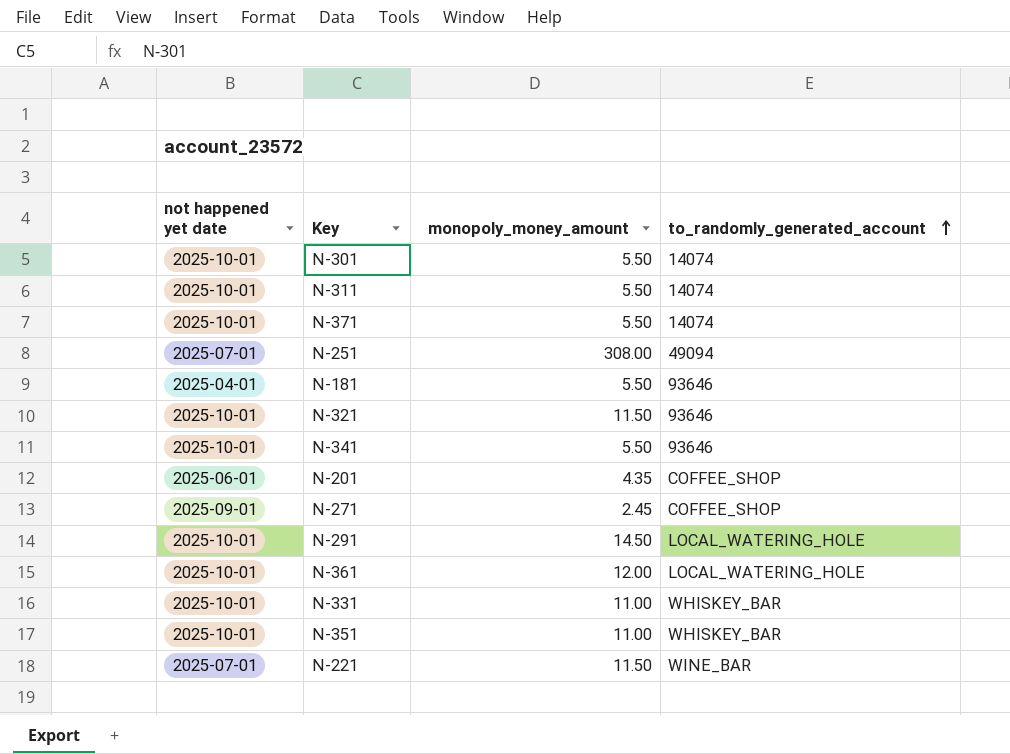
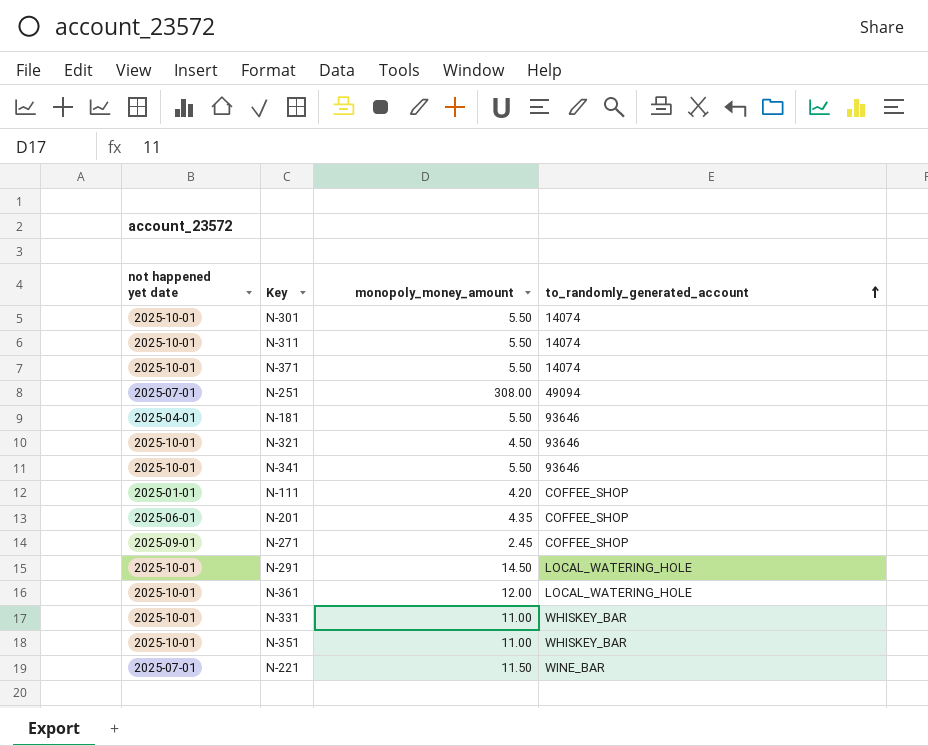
N-321 | monopoly_money_amount: 11.50 -> 4.50
row N-111: none -> 2025-01-01 | 4.20 | COFFEE_SHOP

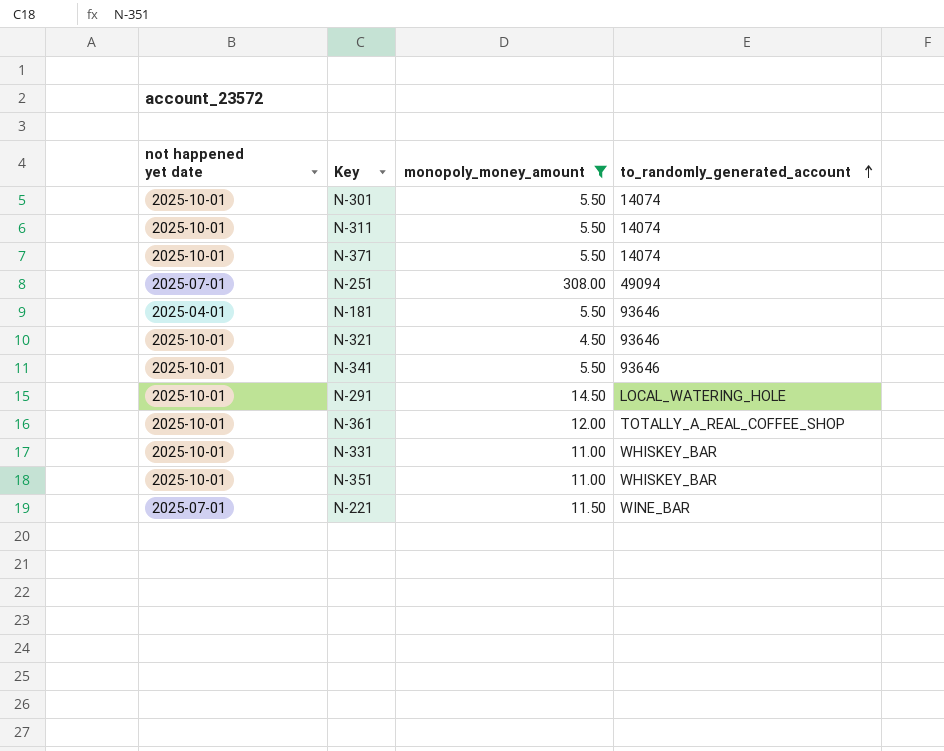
filter: none -> monopoly_money_amount >= 4.50
N-361 | to_randomly_generated_account: LOCAL_WATERING_HOLE -> TOTALLY_A_REAL_COFFEE_SHOP

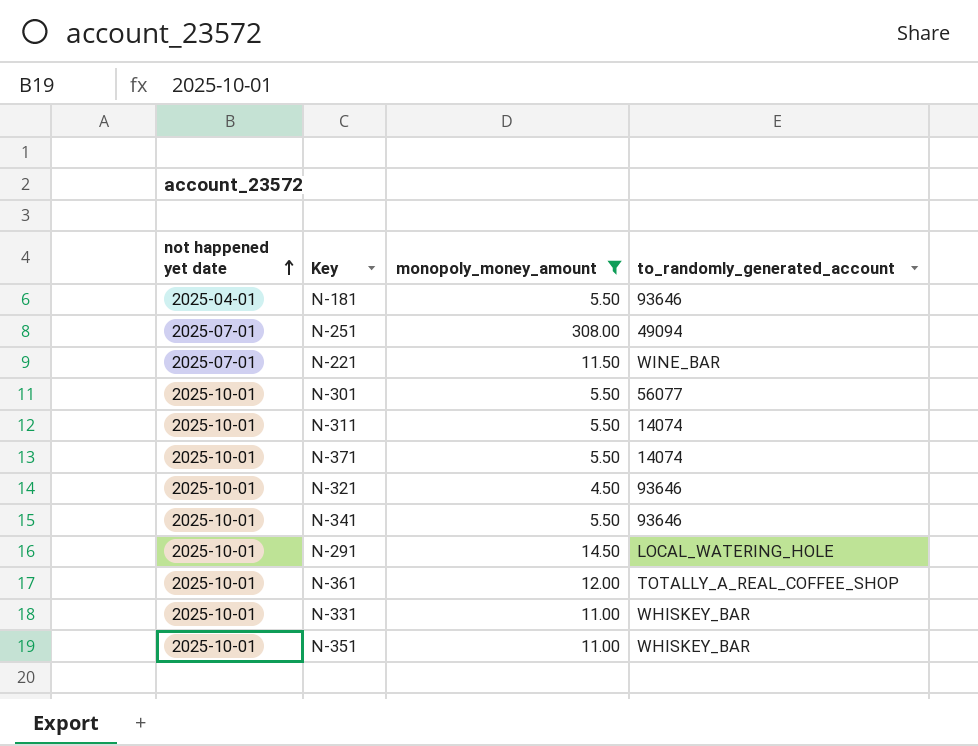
row order: to_randomly_generated_account ascending -> not happened yet date ascending
N-301 | to_randomly_generated_account: 14074 -> 56077

